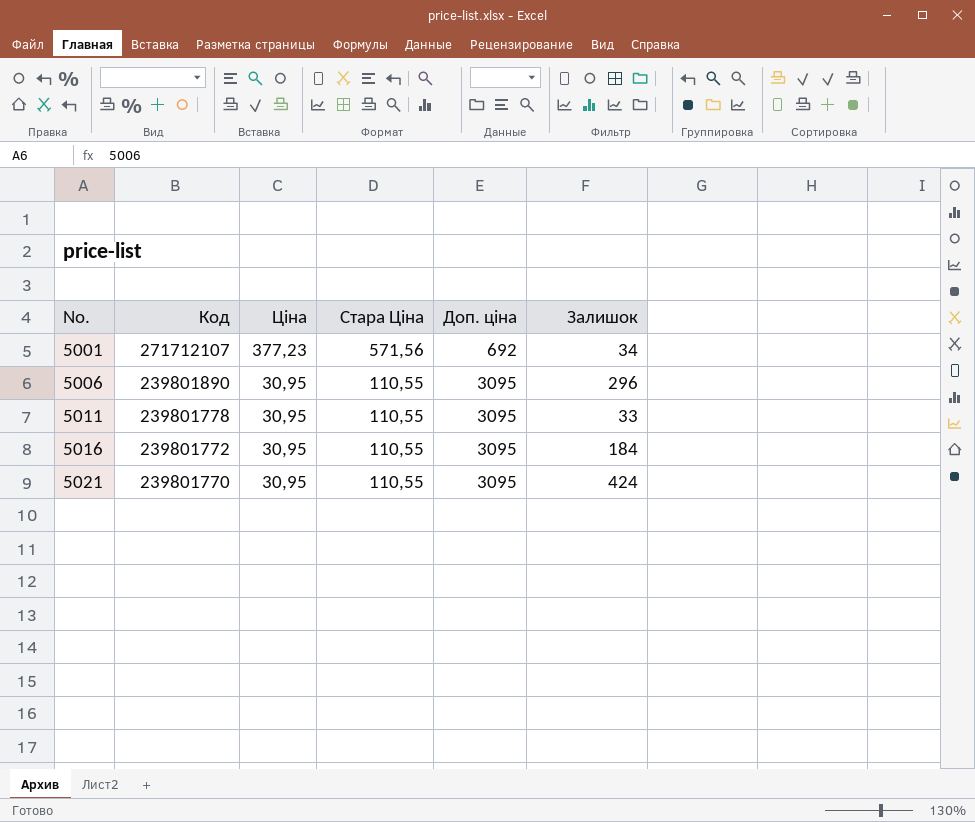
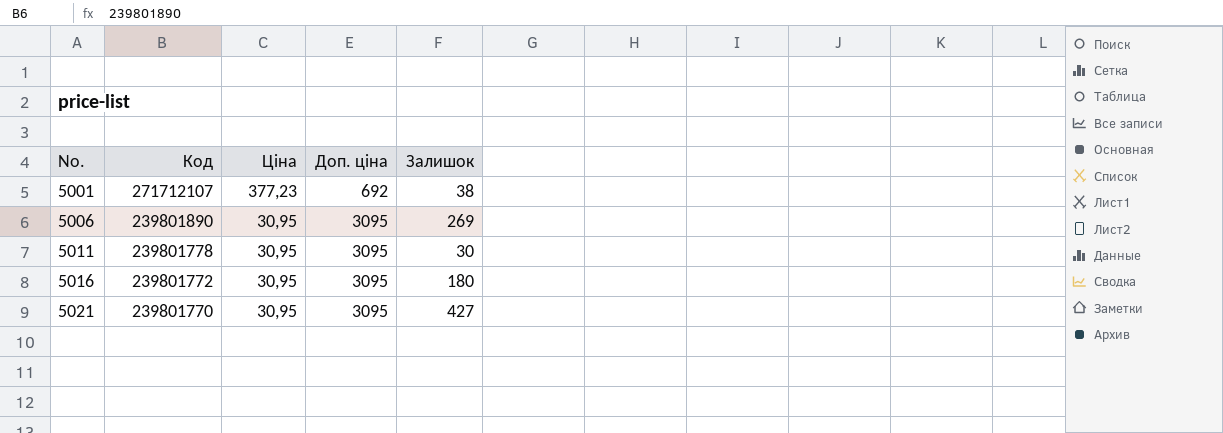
column Стара Ціна | position: 4 -> none
5001 | Залишок: 34 -> 38
5006 | Залишок: 296 -> 269
5011 | Залишок: 33 -> 30
5016 | Залишок: 184 -> 180
5021 | Залишок: 424 -> 427

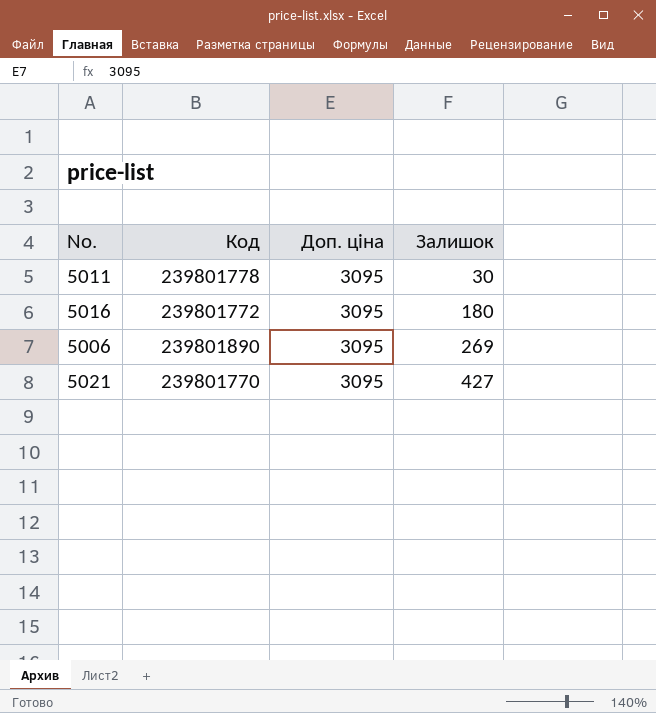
row order: No. ascending -> Залишок ascending
column Ціна | position: 3 -> none
row 5001: 271712107 | 377,23 | 692 | 38 -> none

